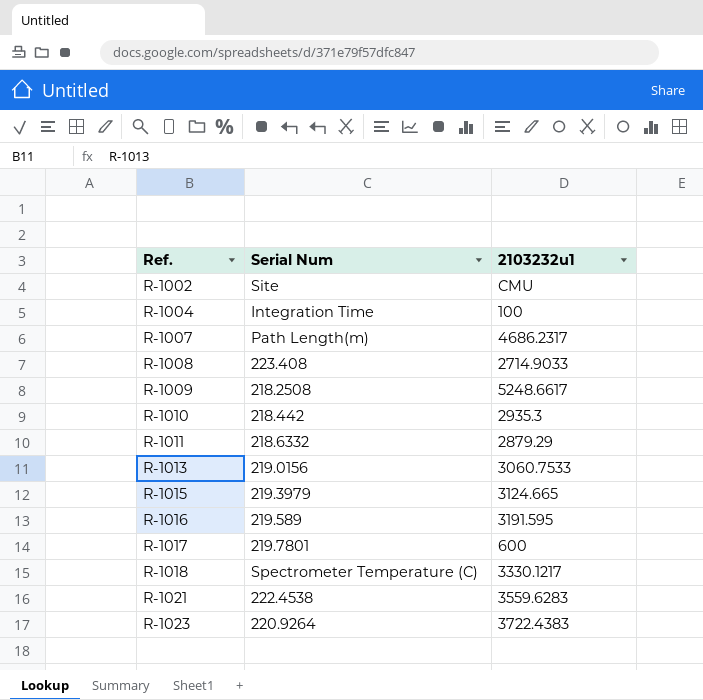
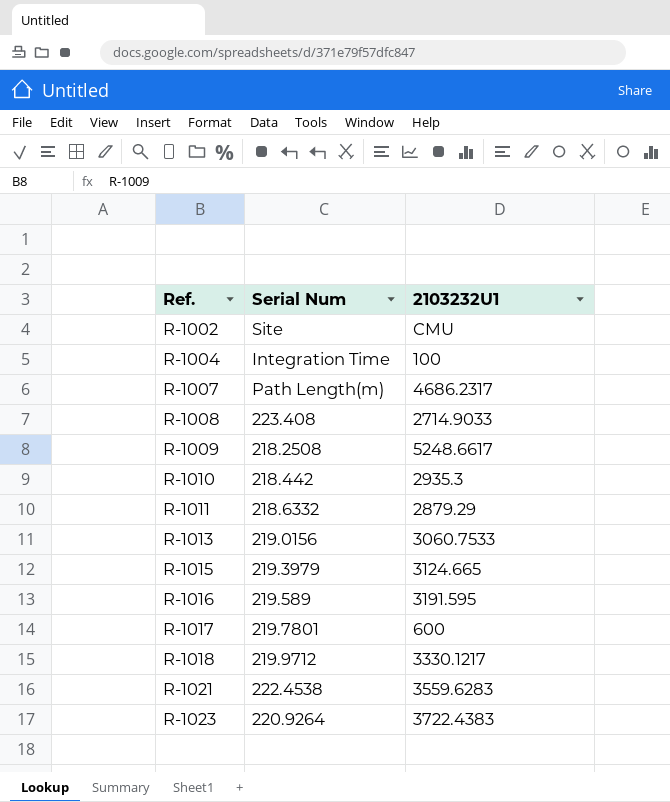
column name: 2103232u1 -> 2103232U1
R-1018 | Serial Num: Spectrometer Temperature (C) -> 219.9712

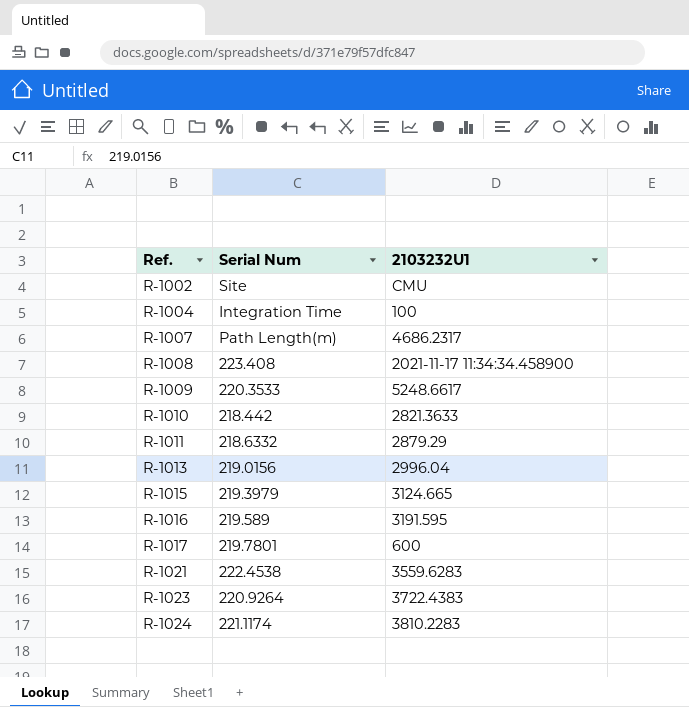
row R-1018: 219.9712 | 3330.1217 -> none
R-1008 | 2103232U1: 2714.9033 -> 2021-11-17 11:34:34.458900
R-1009 | Serial Num: 218.2508 -> 220.3533
R-1010 | 2103232U1: 2935.3 -> 2821.3633
R-1013 | 2103232U1: 3060.7533 -> 2996.04
row R-1024: none -> 221.1174 | 3810.2283

